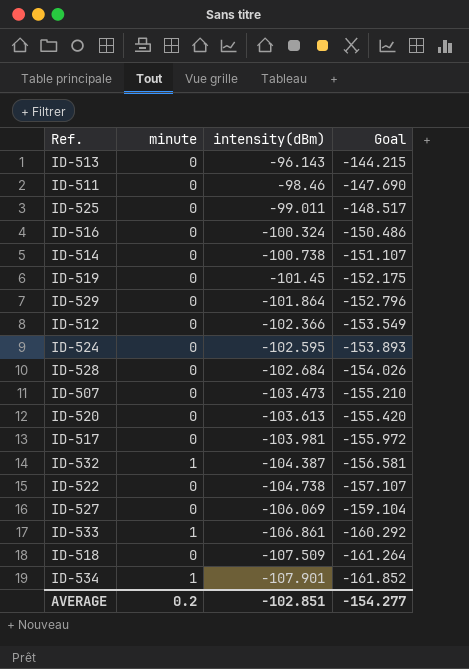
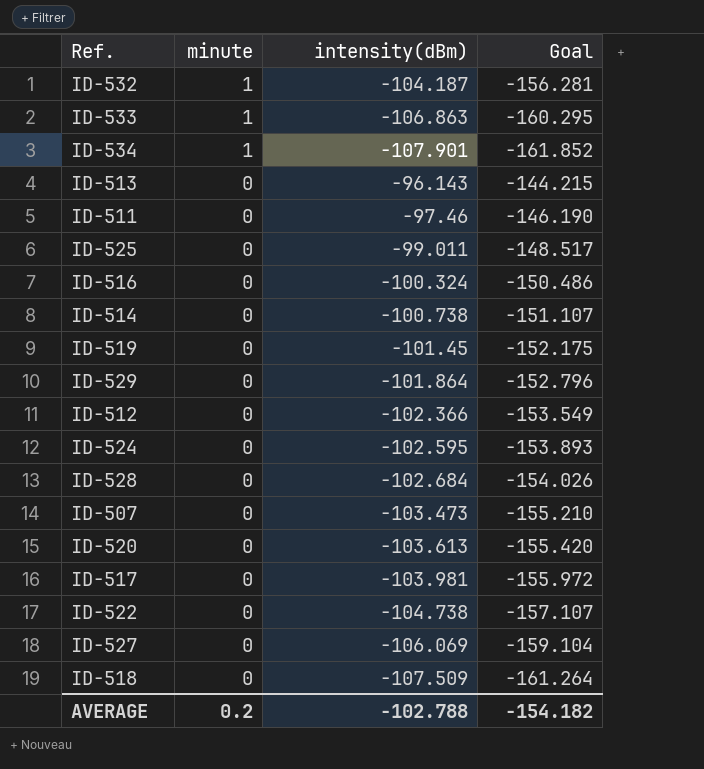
row order: intensity(dBm) descending -> minute descending
ID-532 | intensity(dBm): -104.387 -> -104.187
ID-532 | Goal: -156.581 -> -156.281
ID-533 | intensity(dBm): -106.861 -> -106.863
ID-533 | Goal: -160.292 -> -160.295
ID-511 | intensity(dBm): -98.46 -> -97.46
ID-511 | Goal: -147.690 -> -146.190
AVERAGE | intensity(dBm): -102.851 -> -102.788
AVERAGE | Goal: -154.277 -> -154.182

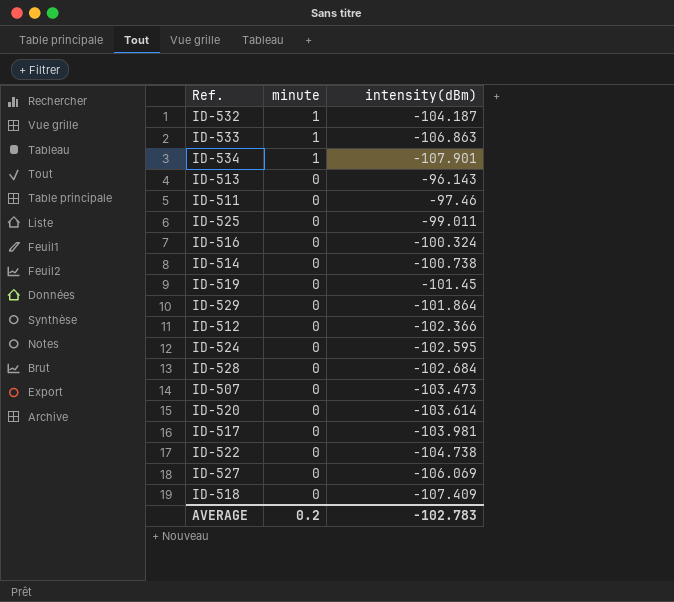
column Goal | formula: [intensity(dBm)] * 1.5 -> none
ID-520 | intensity(dBm): -103.613 -> -103.614
ID-518 | intensity(dBm): -107.509 -> -107.409
AVERAGE | intensity(dBm): -102.788 -> -102.783

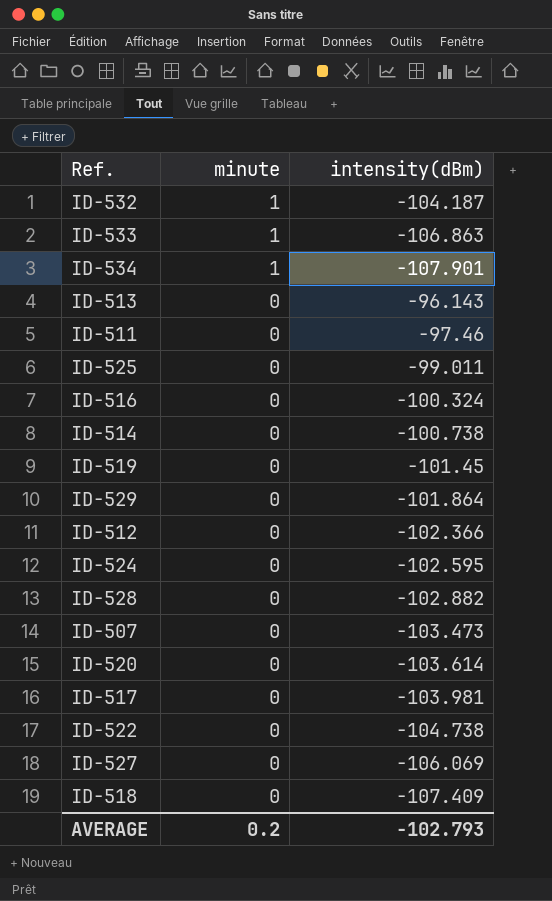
ID-528 | intensity(dBm): -102.684 -> -102.882
AVERAGE | intensity(dBm): -102.783 -> -102.793

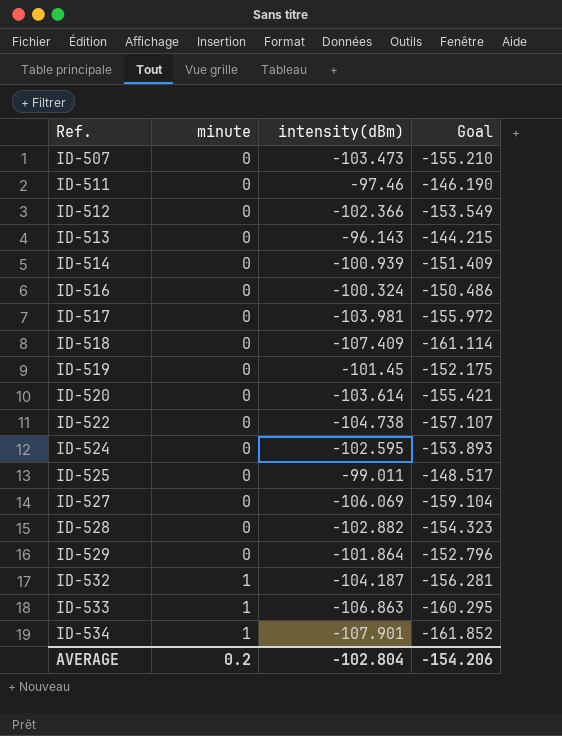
row order: minute descending -> Ref. ascending
column Goal | formula: none -> [intensity(dBm)] * 1.5
ID-514 | intensity(dBm): -100.738 -> -100.939
AVERAGE | intensity(dBm): -102.793 -> -102.804

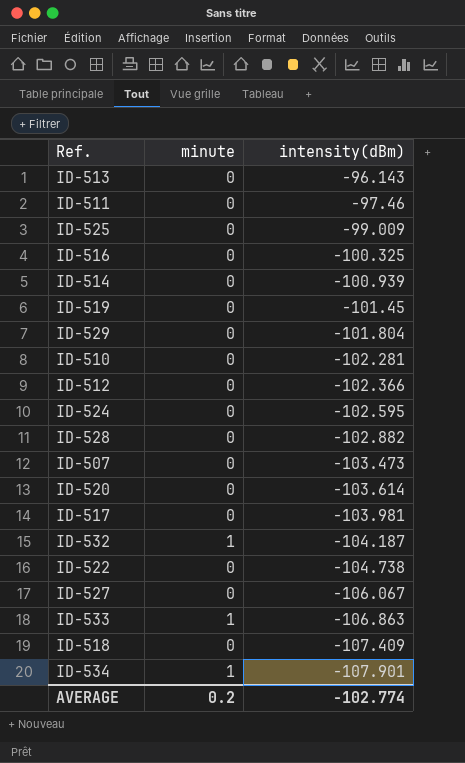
row order: Ref. ascending -> intensity(dBm) descending
column Goal | formula: [intensity(dBm)] * 1.5 -> none
ID-525 | intensity(dBm): -99.011 -> -99.009
ID-516 | intensity(dBm): -100.324 -> -100.325
ID-529 | intensity(dBm): -101.864 -> -101.804
row ID-510: none -> 0 | -102.281
ID-527 | intensity(dBm): -106.069 -> -106.067
AVERAGE | intensity(dBm): -102.804 -> -102.774

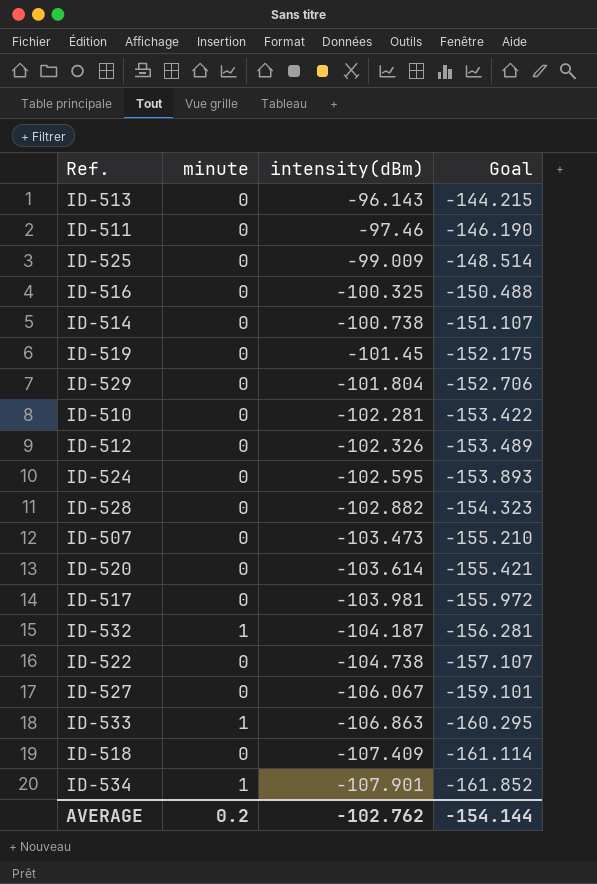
column Goal | formula: none -> [intensity(dBm)] * 1.5
ID-514 | intensity(dBm): -100.939 -> -100.738
ID-512 | intensity(dBm): -102.366 -> -102.326
AVERAGE | intensity(dBm): -102.774 -> -102.762

